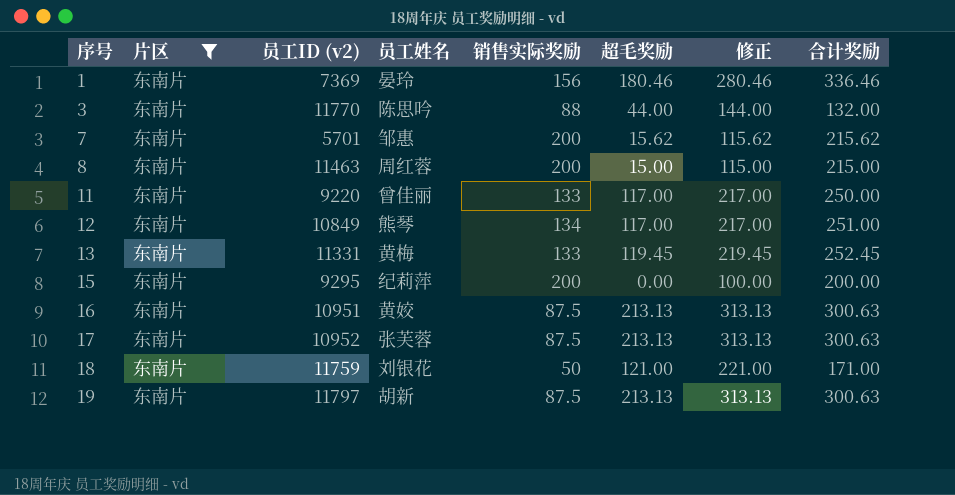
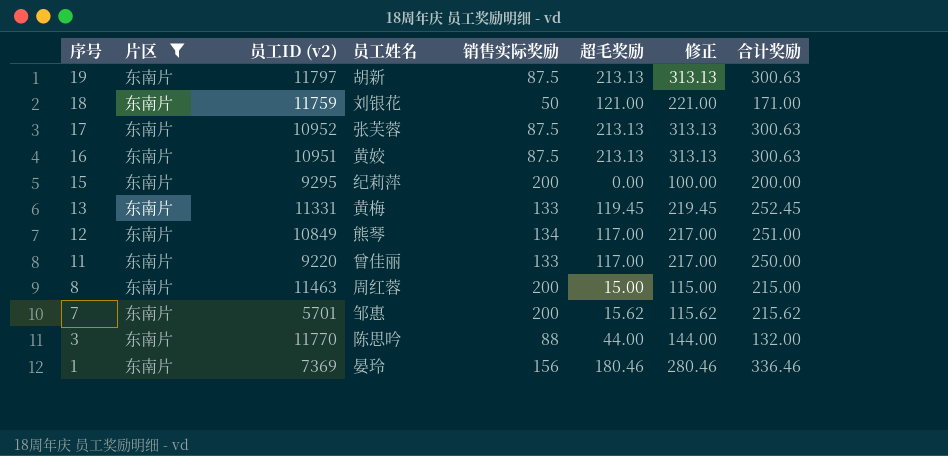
row order: 序号 ascending -> 序号 descending

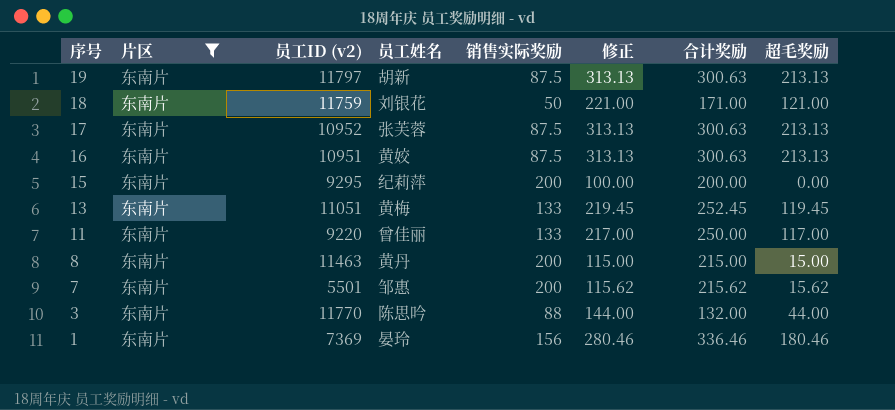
column 超毛奖励 | position: 6 -> 8
row 12: 东南片 | 10849 | 熊琴 | 134 | 117.00 | 217.00 | 251.00 -> none
13 | 员工ID (v2): 11331 -> 11051
8 | 员工姓名: 周红蓉 -> 黄丹
7 | 员工ID (v2): 5701 -> 5501

